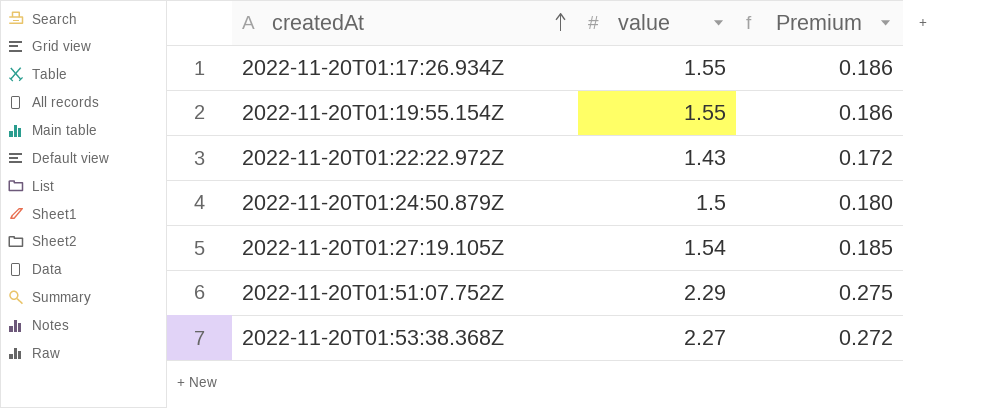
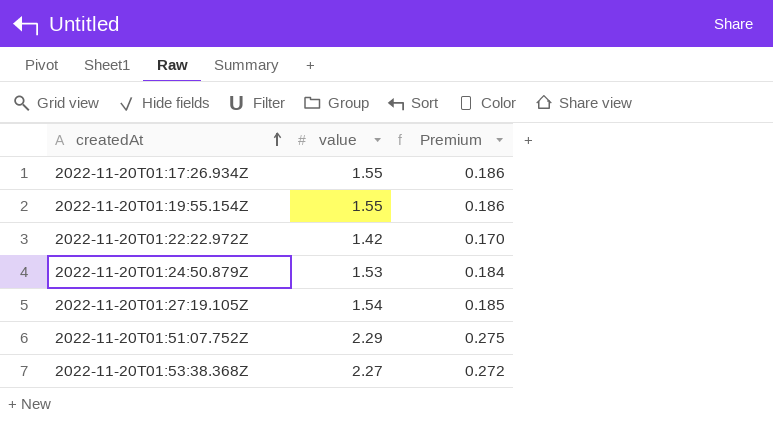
2022-11-20T01:22:22.972Z | value: 1.43 -> 1.42
2022-11-20T01:22:22.972Z | Premium: 0.172 -> 0.170
2022-11-20T01:24:50.879Z | value: 1.5 -> 1.53
2022-11-20T01:24:50.879Z | Premium: 0.180 -> 0.184

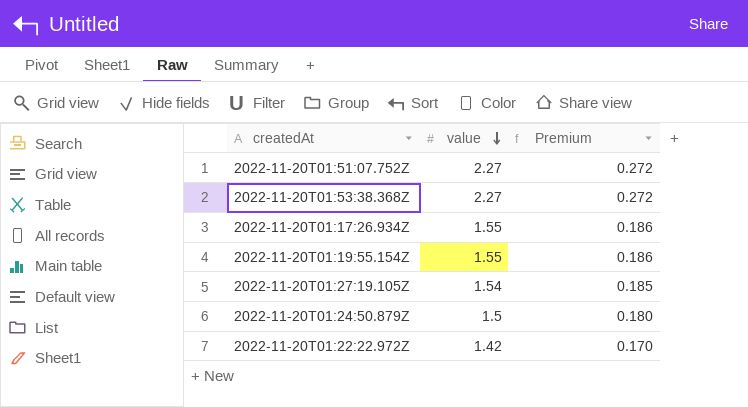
row order: createdAt ascending -> value descending
2022-11-20T01:51:07.752Z | value: 2.29 -> 2.27
2022-11-20T01:51:07.752Z | Premium: 0.275 -> 0.272
2022-11-20T01:24:50.879Z | value: 1.53 -> 1.5
2022-11-20T01:24:50.879Z | Premium: 0.184 -> 0.180

